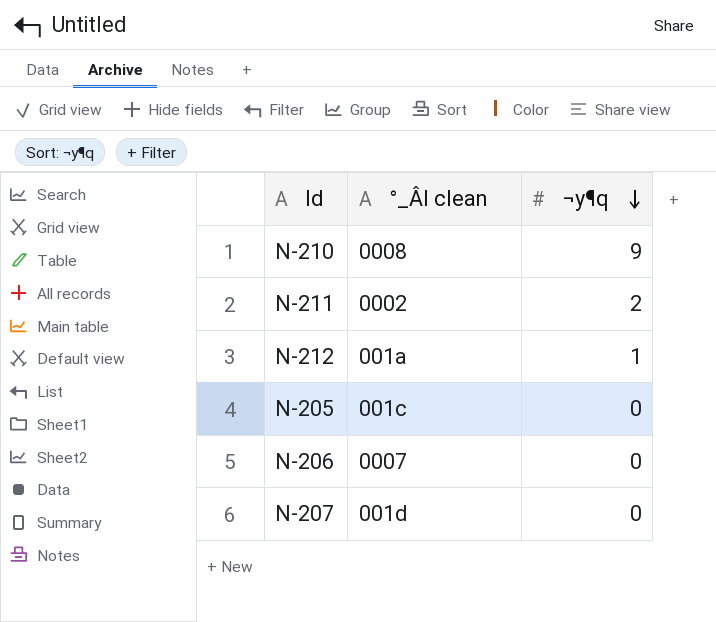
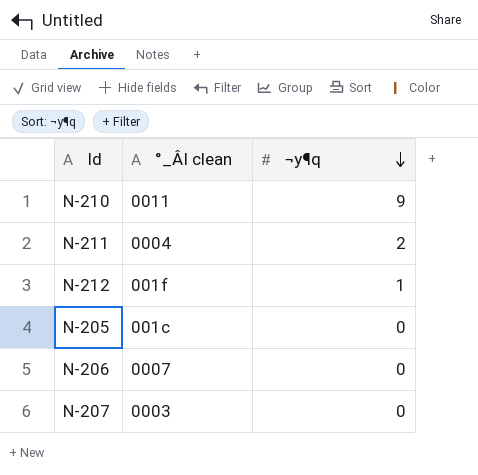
N-210 | °_ÂI clean: 0008 -> 0011
N-211 | °_ÂI clean: 0002 -> 0004
N-212 | °_ÂI clean: 001a -> 001f
N-207 | °_ÂI clean: 001d -> 0003

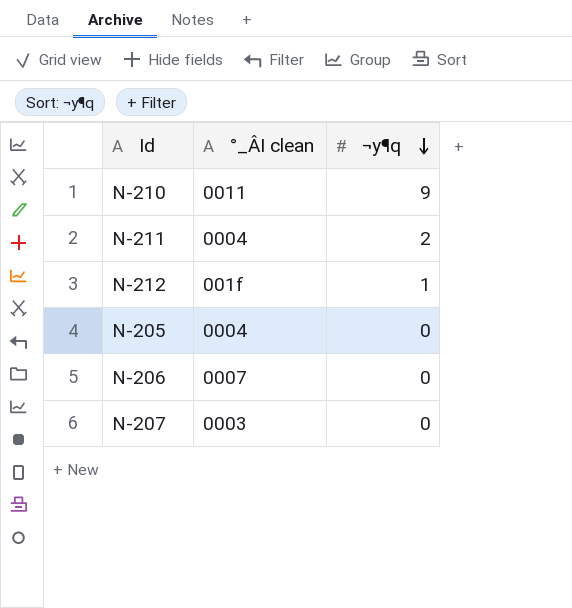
N-205 | °_ÂI clean: 001c -> 0004

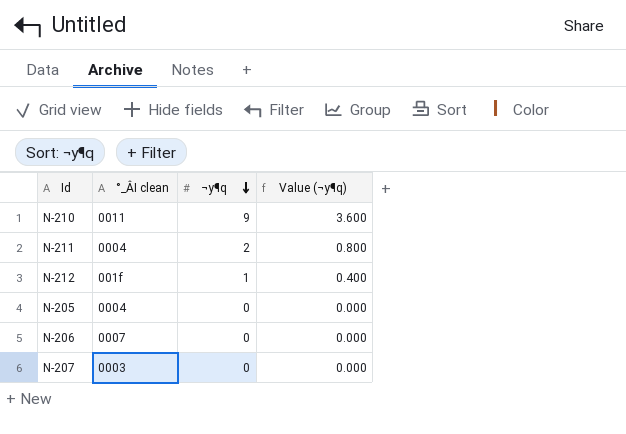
column Value (¬y¶q) | formula: none -> [¬y¶q] * 0.4

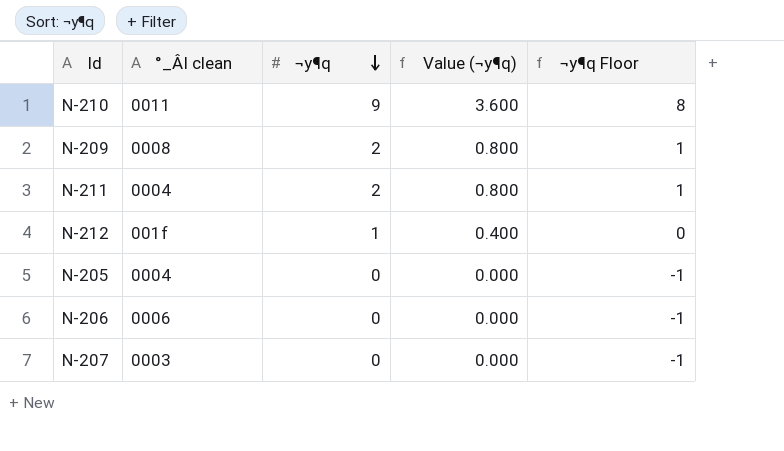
column ¬y¶q Floor | formula: none -> [¬y¶q] - 1
row N-209: none -> 0008 | 2 | 0.800 | 1
N-206 | °_ÂI clean: 0007 -> 0006

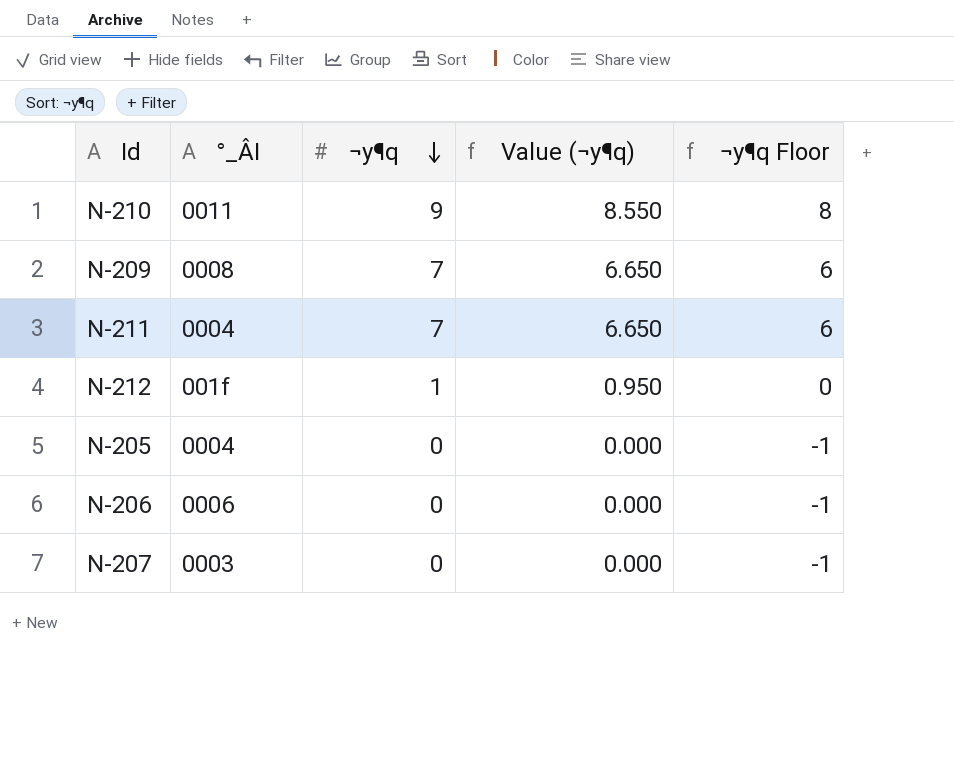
column name: °_ÂI clean -> °_ÂI
column Value (¬y¶q) | formula: [¬y¶q] * 0.4 -> [¬y¶q] * 0.95
N-209 | ¬y¶q: 2 -> 7
N-209 | ¬y¶q Floor: 1 -> 6
N-211 | ¬y¶q: 2 -> 7
N-211 | ¬y¶q Floor: 1 -> 6

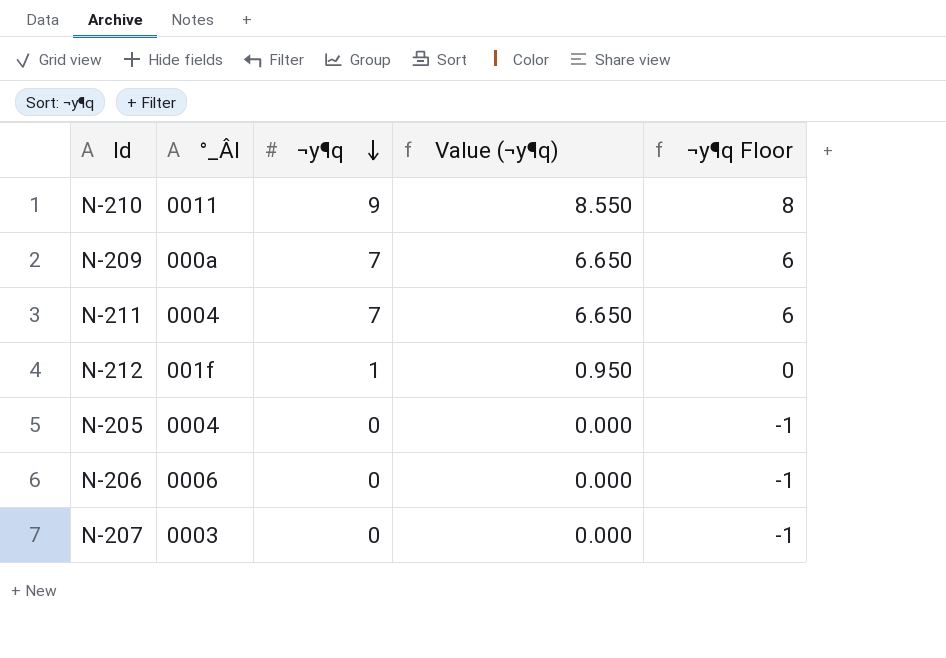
N-209 | °_ÂI: 0008 -> 000a

